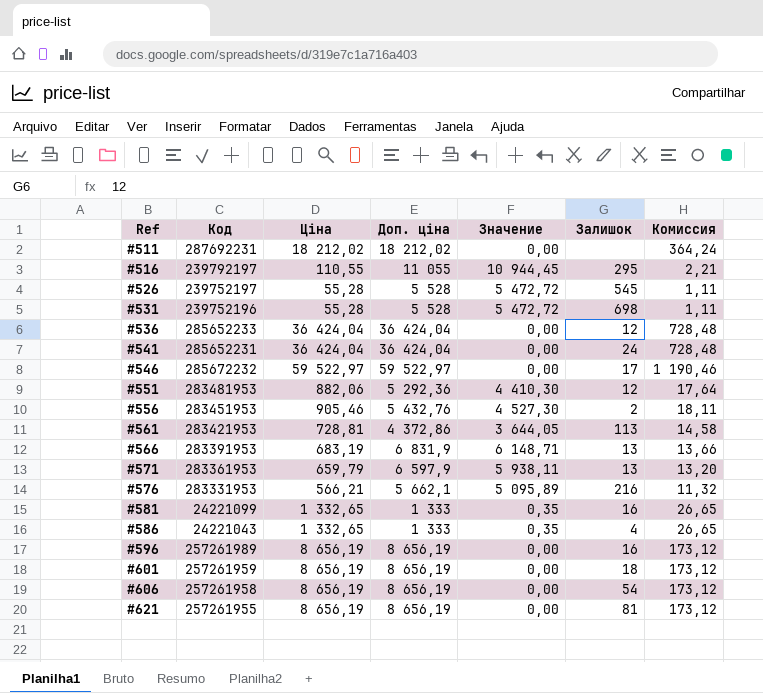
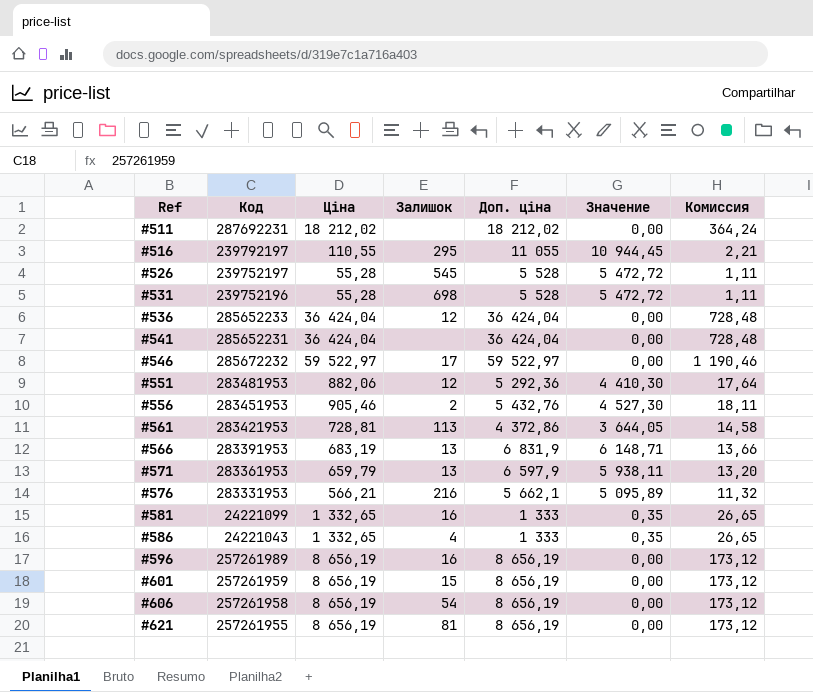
column Залишок | position: 6 -> 4
#541 | Залишок: 24 -> none
#601 | Залишок: 18 -> 15

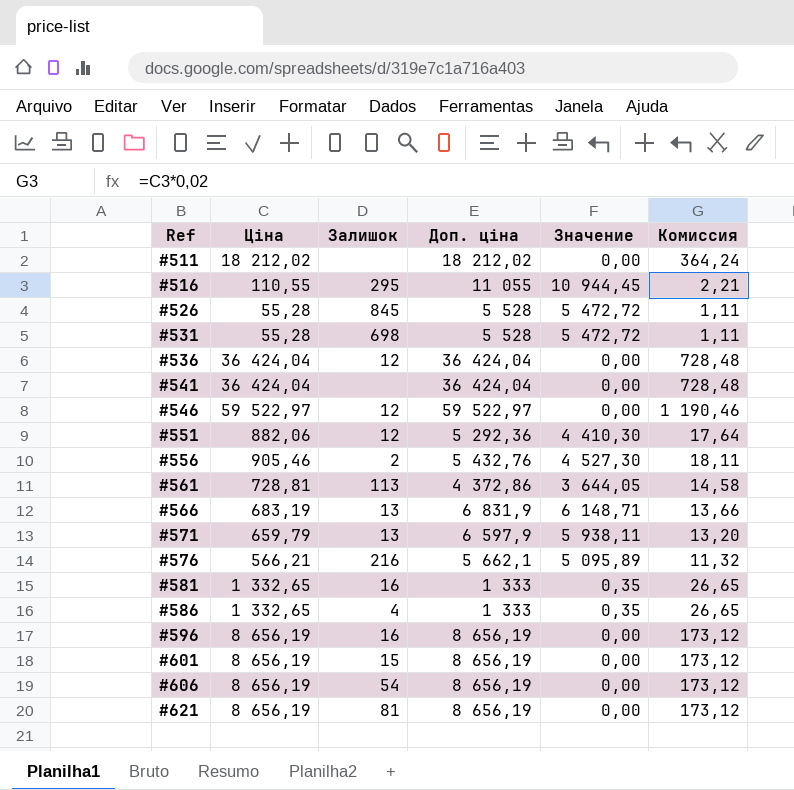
column Код | position: 2 -> none
#526 | Залишок: 545 -> 845
#546 | Залишок: 17 -> 12

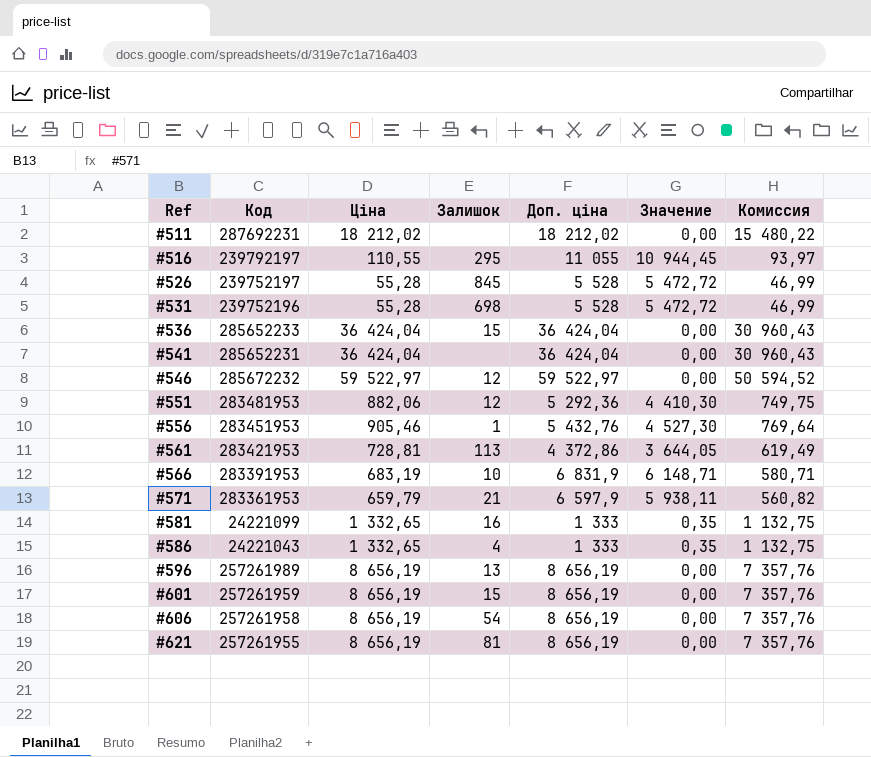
column Код | position: none -> 2
column Комиссия | formula: [Ціна] * 0,02 -> [Ціна] * 0,85
row #576: 566,21 | 216 | 5 662,1 | 5 095,89 | 11,32 -> none
#536 | Залишок: 12 -> 15
#556 | Залишок: 2 -> 1
#566 | Залишок: 13 -> 10
#571 | Залишок: 13 -> 21
#596 | Залишок: 16 -> 13

